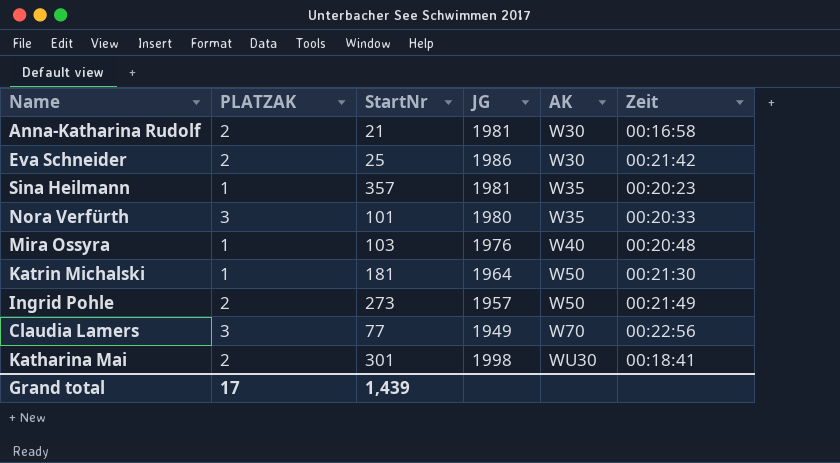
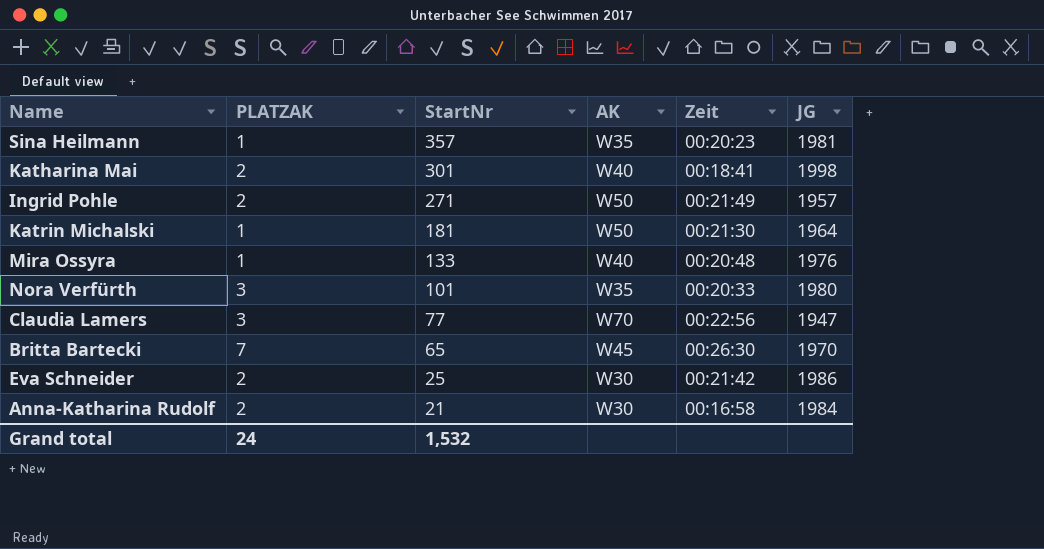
row order: AK ascending -> StartNr descending
column JG | position: 4 -> 6
Katharina Mai | AK: WU30 -> W40
Ingrid Pohle | StartNr: 273 -> 271
Mira Ossyra | StartNr: 103 -> 133
Claudia Lamers | JG: 1949 -> 1947
row Britta Bartecki: none -> 7 | 65 | W45 | 00:26:30 | 1970
Anna-Katharina Rudolf | JG: 1981 -> 1984
Grand total | PLATZAK: 17 -> 24
Grand total | StartNr: 1,439 -> 1,532

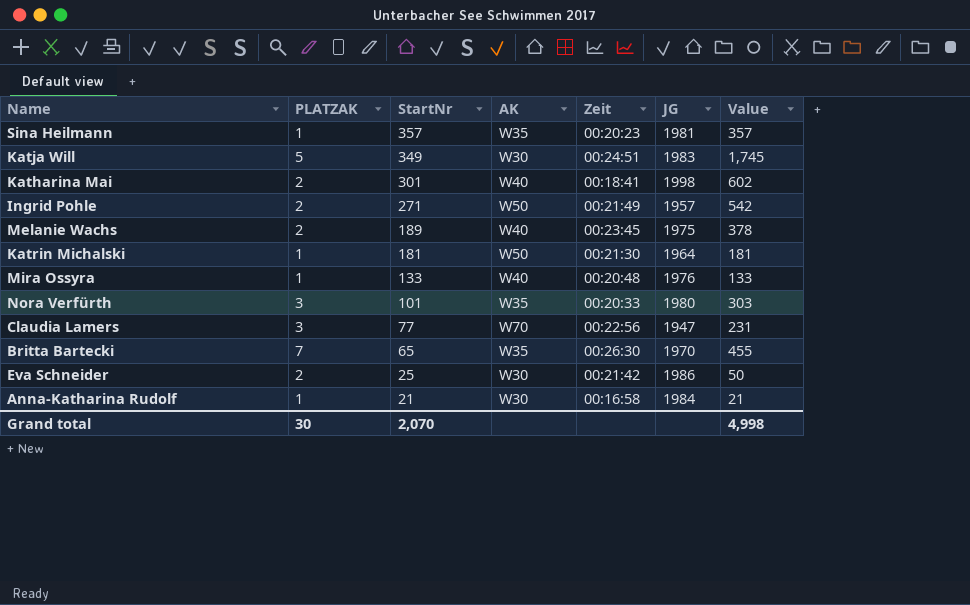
column Value | formula: none -> [PLATZAK] * [StartNr]
row Katja Will: none -> 5 | 349 | W30 | 00:24:51 | 1983 | 1,745
row Melanie Wachs: none -> 2 | 189 | W40 | 00:23:45 | 1975 | 378
Britta Bartecki | AK: W45 -> W35
Anna-Katharina Rudolf | PLATZAK: 2 -> 1
Grand total | PLATZAK: 24 -> 30
Grand total | StartNr: 1,532 -> 2,070

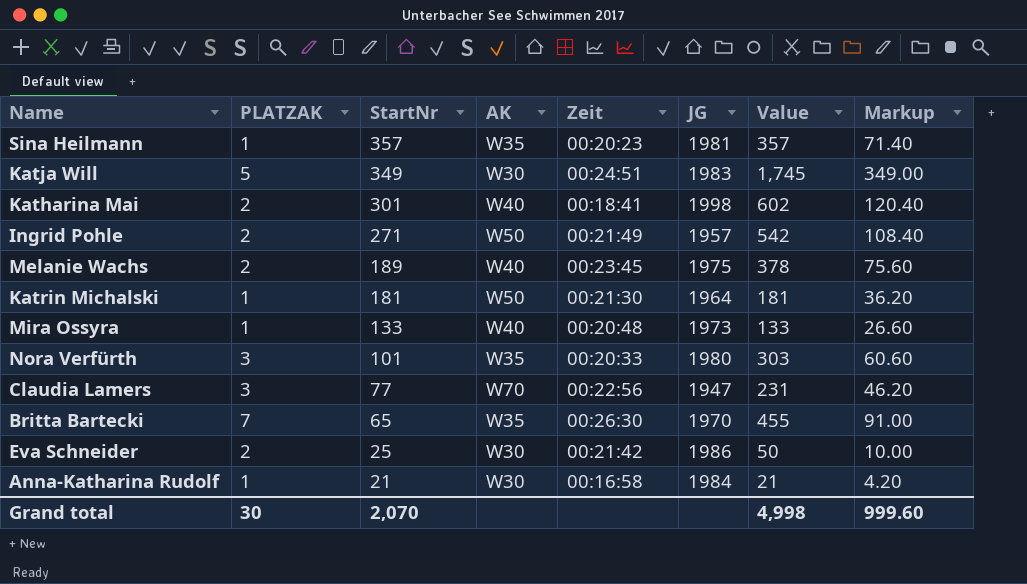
column Markup | formula: none -> [Value] * 0.2
Mira Ossyra | JG: 1976 -> 1973

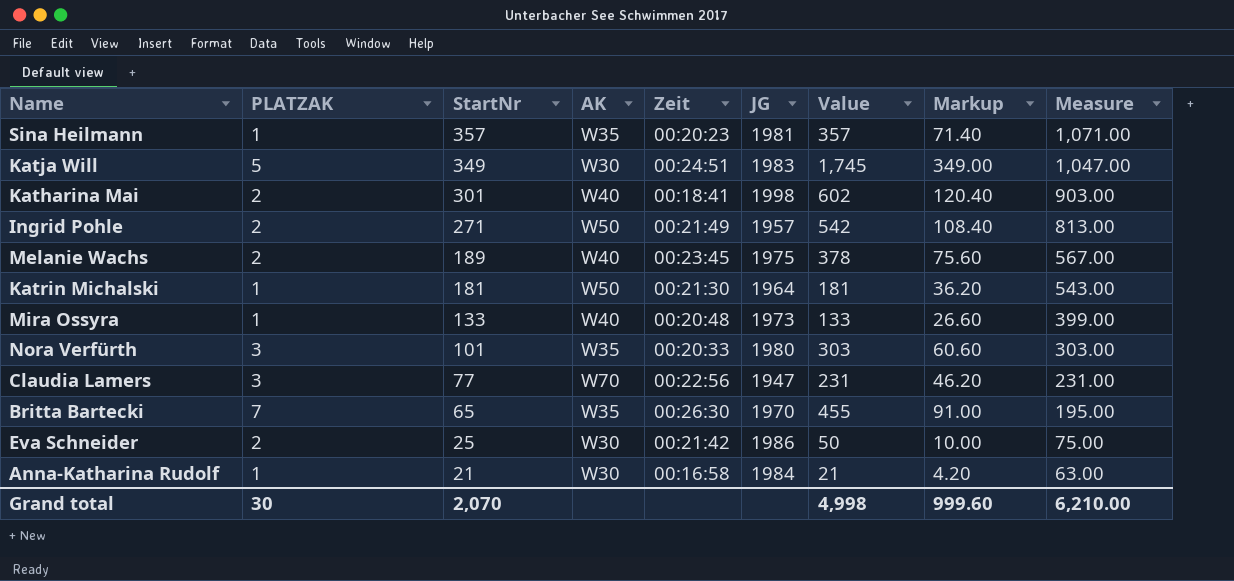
column Measure | formula: none -> [StartNr] * 3

